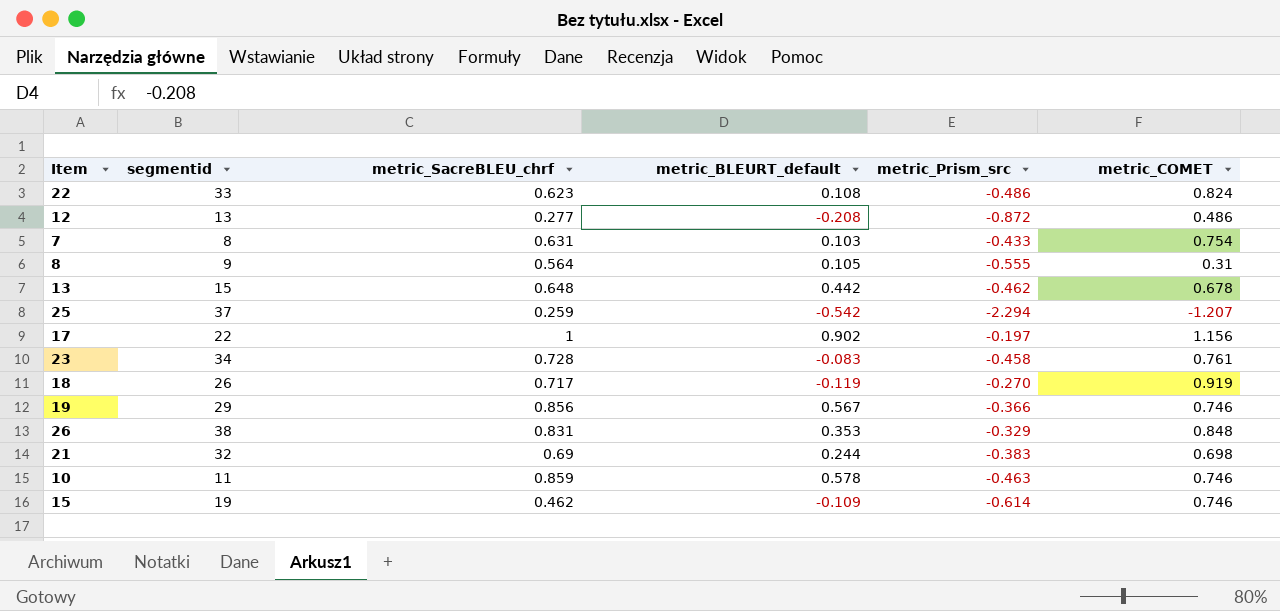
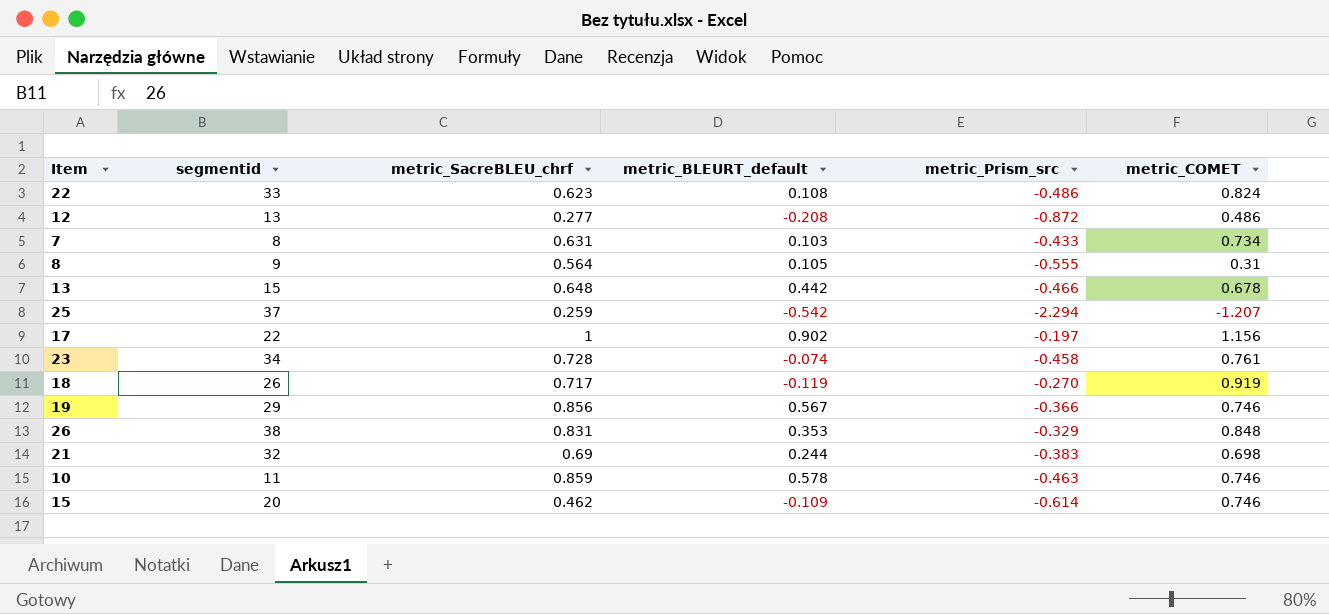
7 | metric_COMET: 0.754 -> 0.734
13 | metric_Prism_src: -0.462 -> -0.466
23 | metric_BLEURT_default: -0.083 -> -0.074
15 | segmentid: 19 -> 20

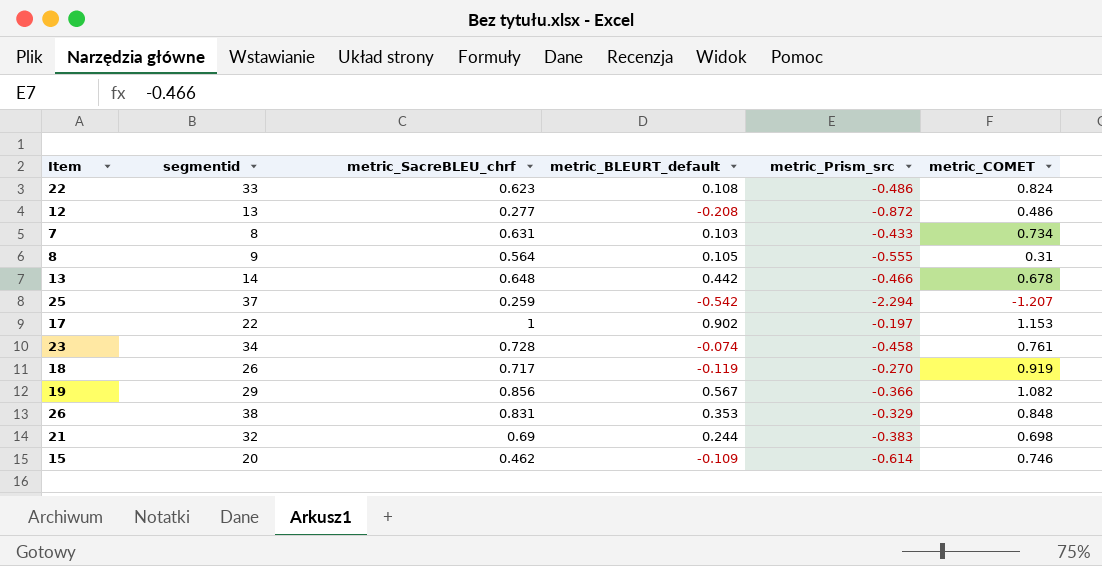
row 10: 11 | 0.859 | 0.578 | -0.463 | 0.746 -> none
13 | segmentid: 15 -> 14
17 | metric_COMET: 1.156 -> 1.153
19 | metric_COMET: 0.746 -> 1.082

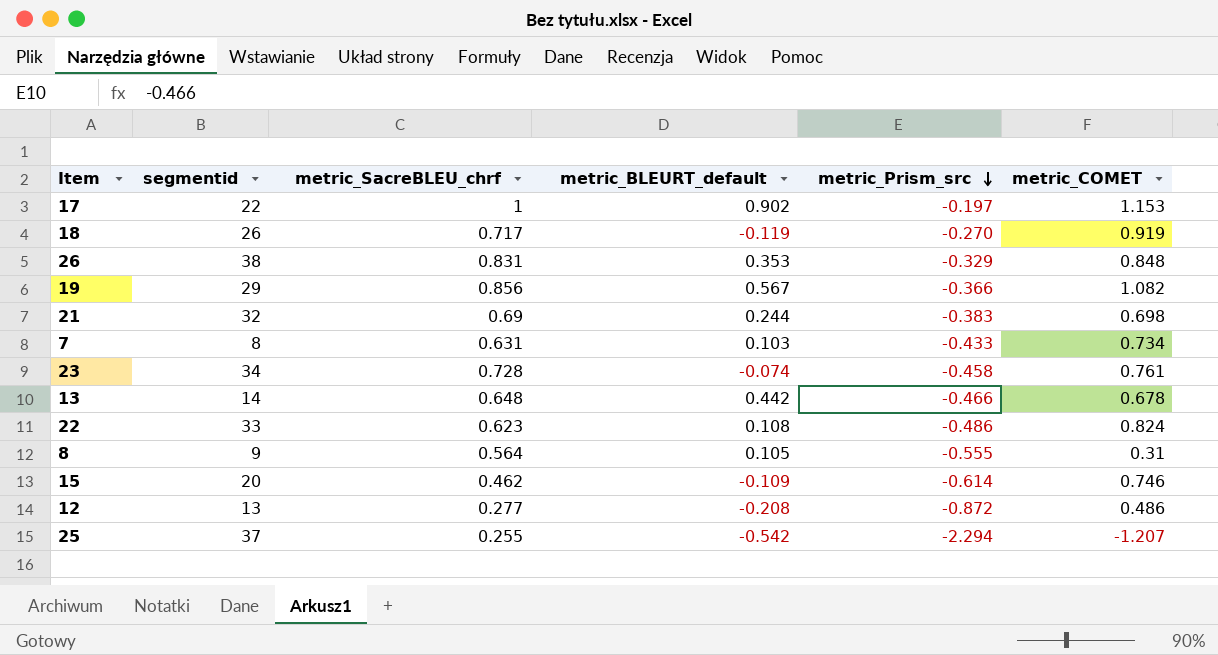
row order: none -> metric_Prism_src descending
25 | metric_SacreBLEU_chrf: 0.259 -> 0.255

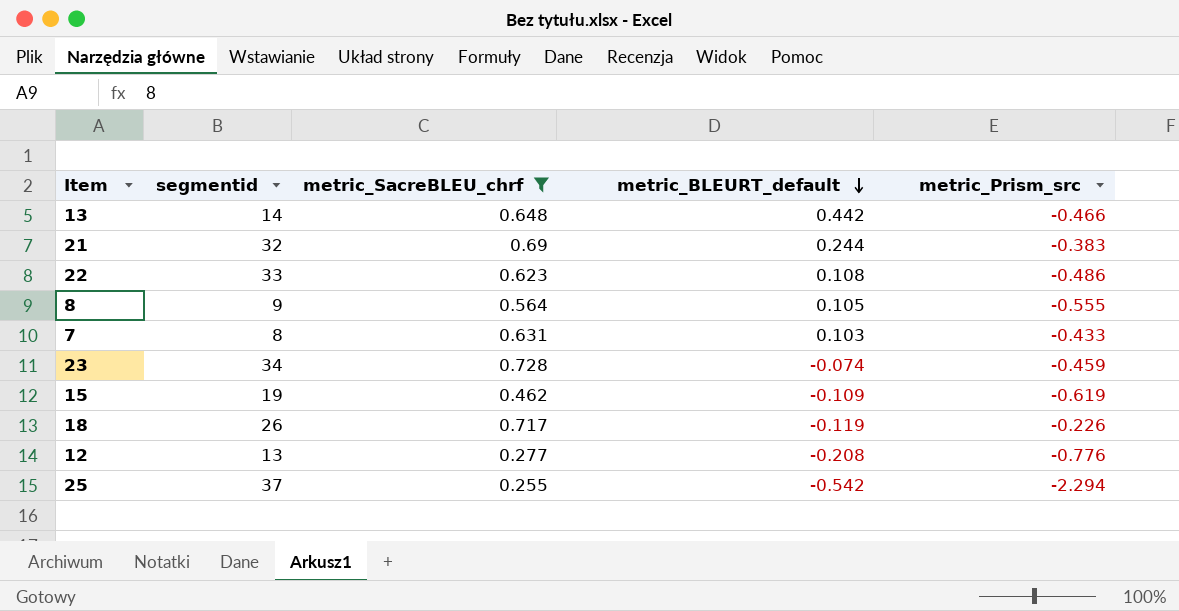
filter: none -> metric_SacreBLEU_chrf <= 0.728
row order: metric_Prism_src descending -> metric_BLEURT_default descending
column metric_COMET | position: 6 -> none
23 | metric_Prism_src: -0.458 -> -0.459
15 | segmentid: 20 -> 19
15 | metric_Prism_src: -0.614 -> -0.619
18 | metric_Prism_src: -0.270 -> -0.226
12 | metric_Prism_src: -0.872 -> -0.776

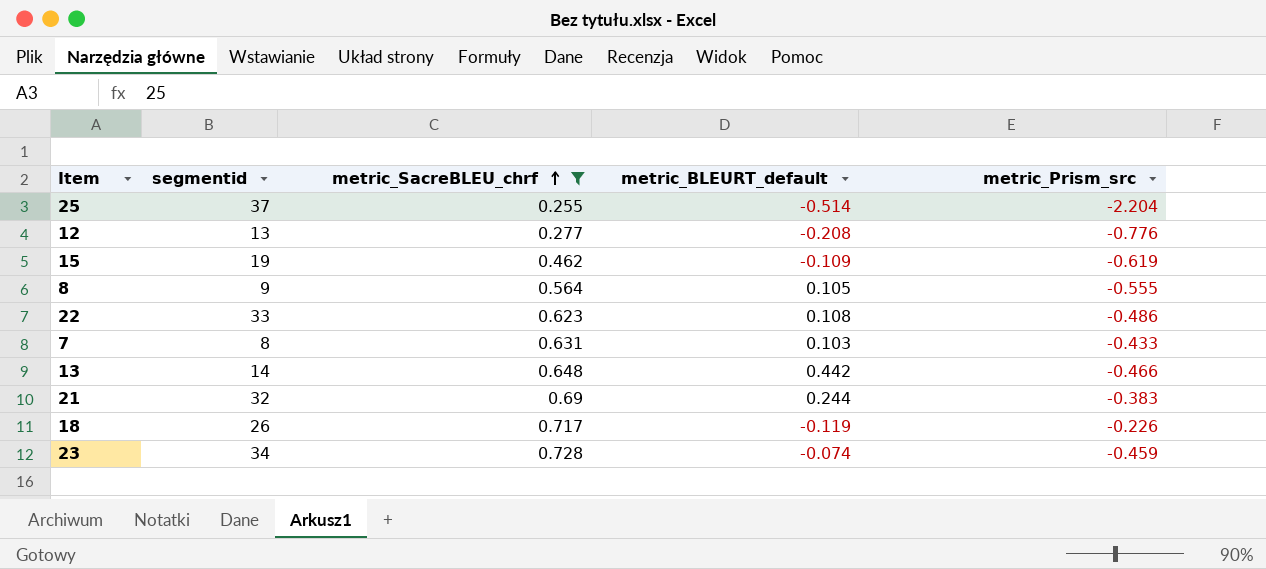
row order: metric_BLEURT_default descending -> metric_SacreBLEU_chrf ascending
25 | metric_BLEURT_default: -0.542 -> -0.514
25 | metric_Prism_src: -2.294 -> -2.204

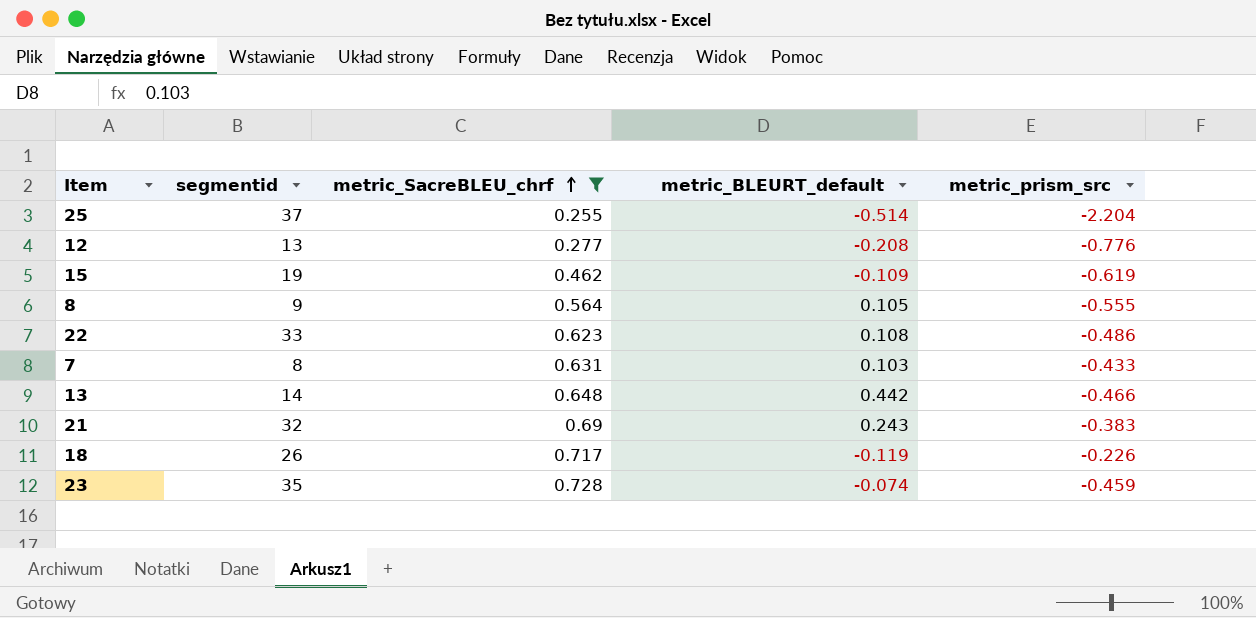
column name: metric_Prism_src -> metric_prism_src
21 | metric_BLEURT_default: 0.244 -> 0.243
23 | segmentid: 34 -> 35

